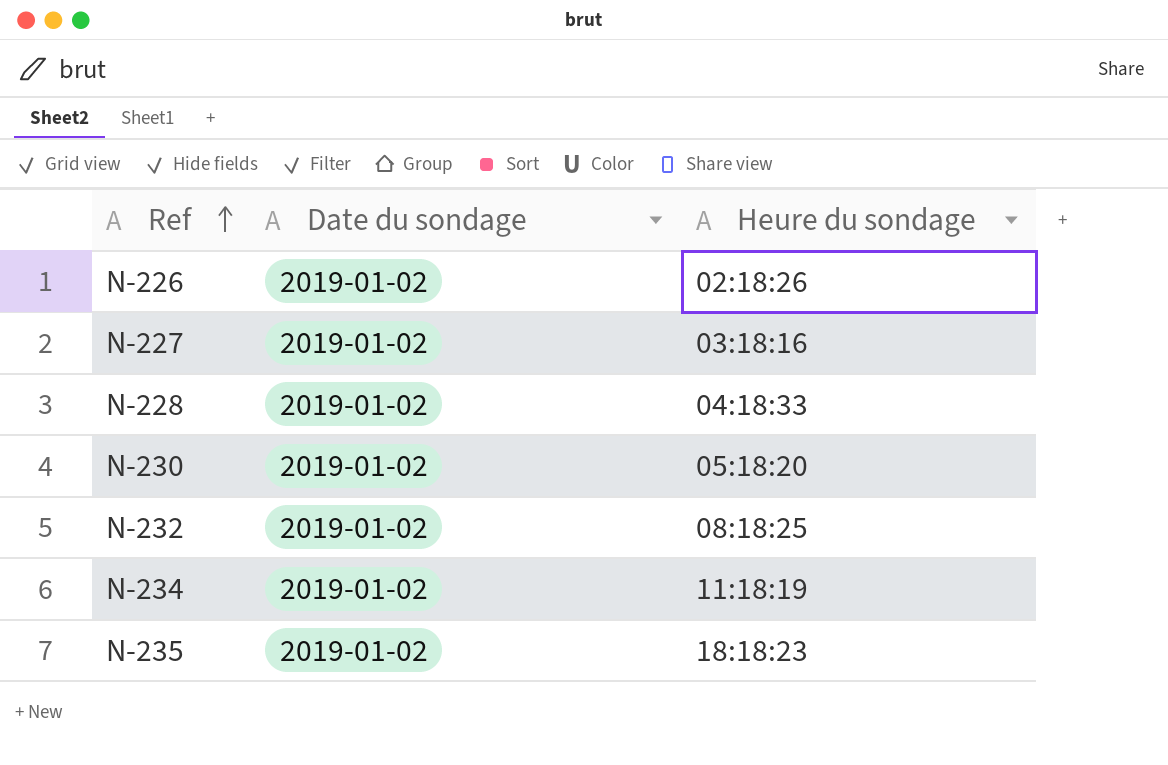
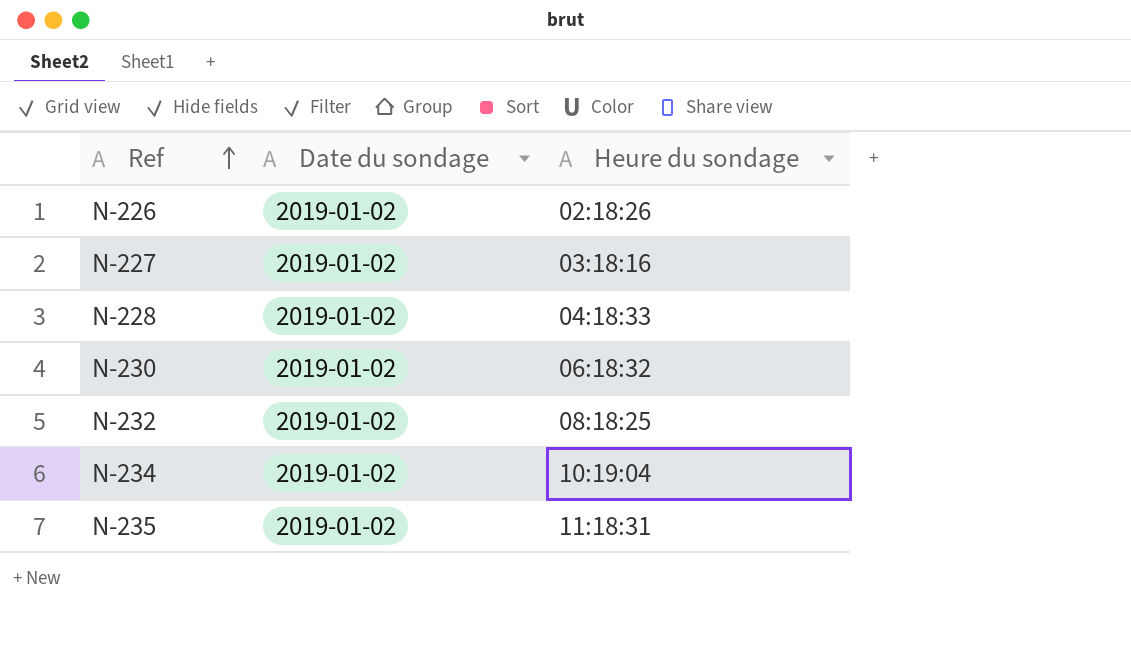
N-230 | Heure du sondage: 05:18:20 -> 06:18:32
N-234 | Heure du sondage: 11:18:19 -> 10:19:04
N-235 | Heure du sondage: 18:18:23 -> 11:18:31

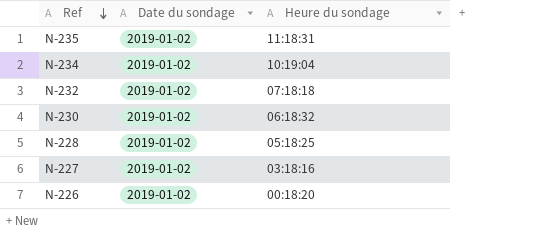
row order: Ref ascending -> Ref descending
N-232 | Heure du sondage: 08:18:25 -> 07:18:18
N-228 | Heure du sondage: 04:18:33 -> 05:18:25
N-226 | Heure du sondage: 02:18:26 -> 00:18:20

